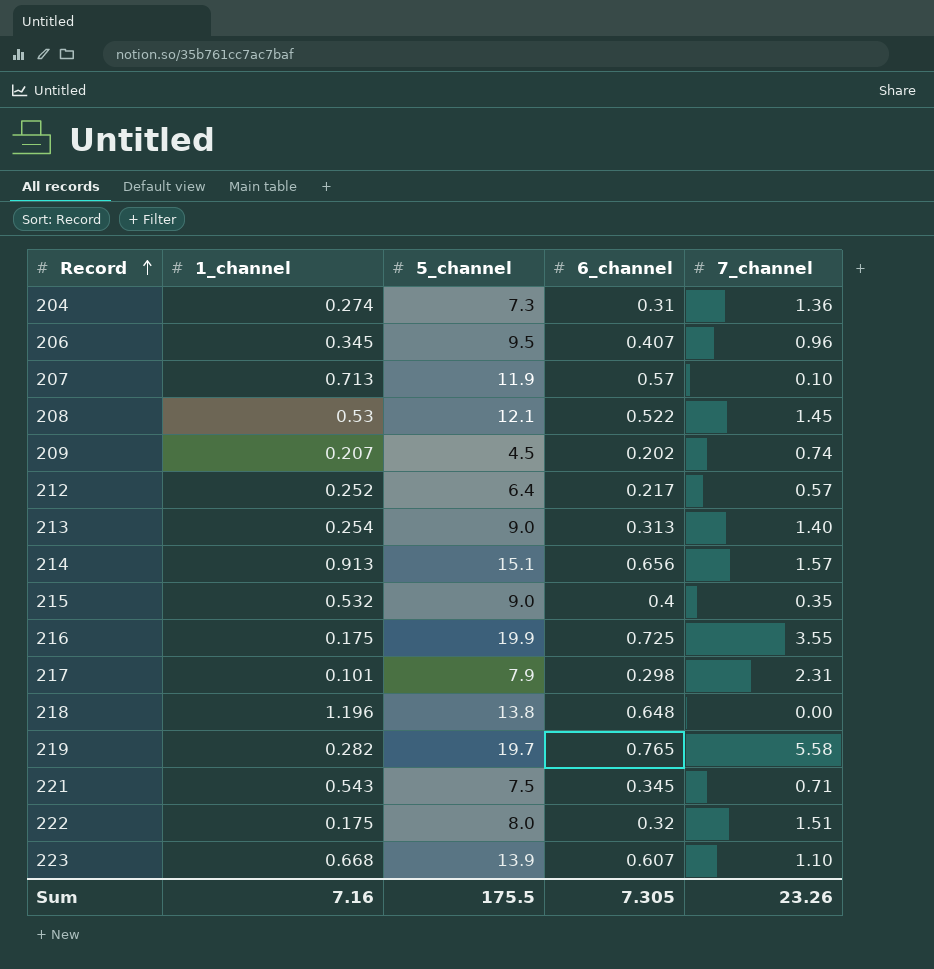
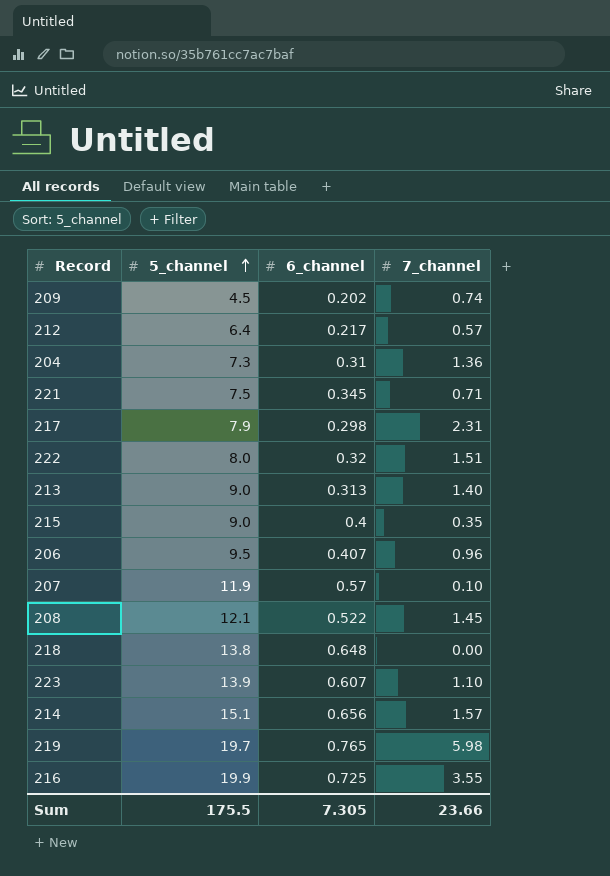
row order: Record ascending -> 5_channel ascending
column 1_channel | position: 2 -> none
219 | 7_channel: 5.58 -> 5.98
Sum | 7_channel: 23.26 -> 23.66

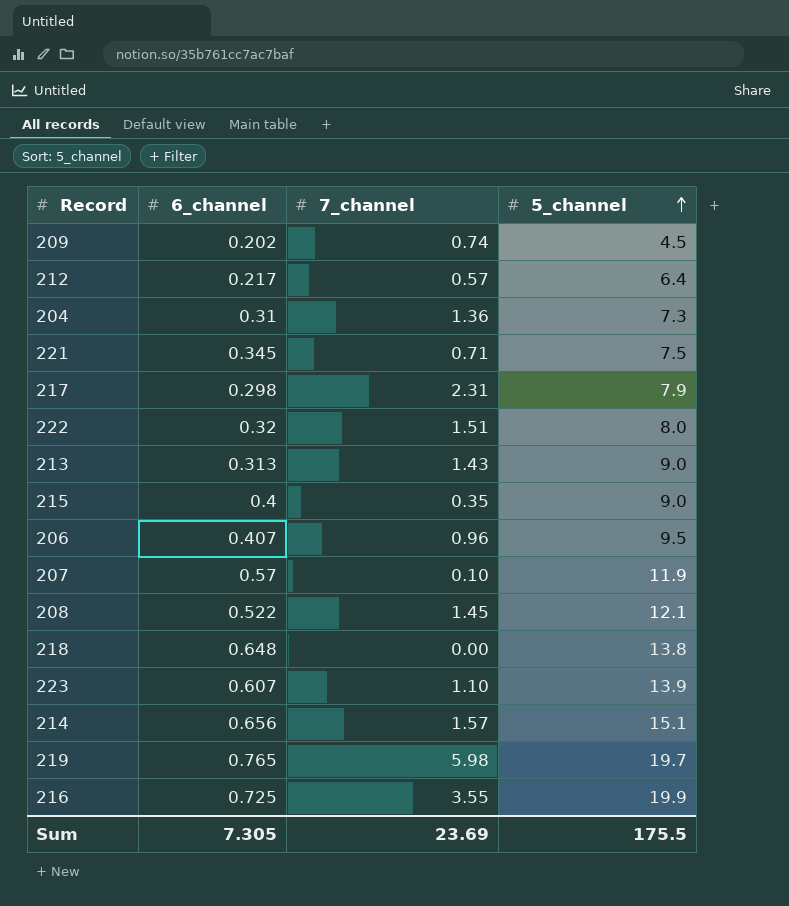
column 5_channel | position: 2 -> 4
213 | 7_channel: 1.40 -> 1.43
Sum | 7_channel: 23.66 -> 23.69

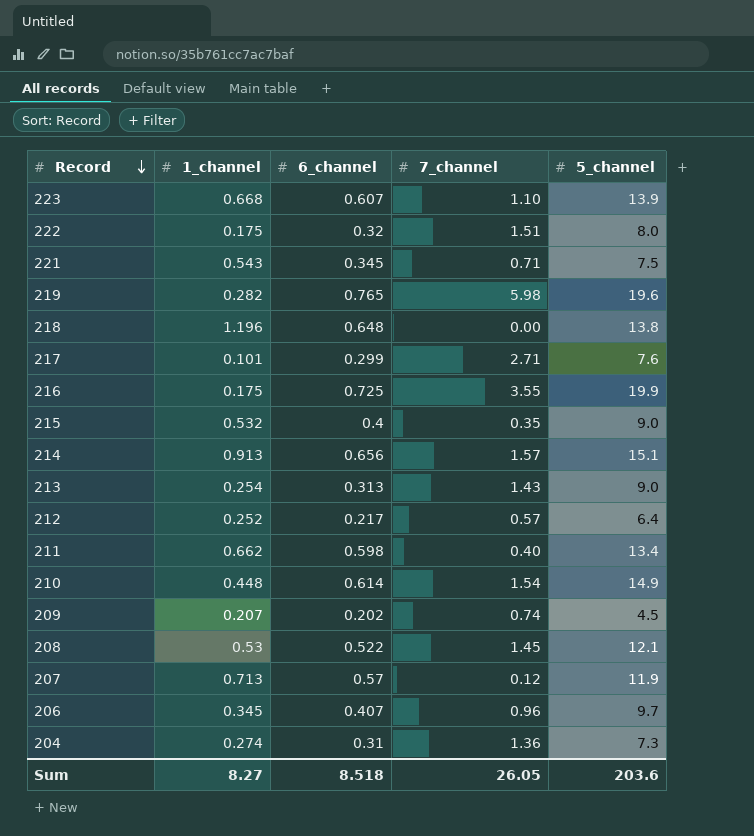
row order: 5_channel ascending -> Record descending
column 1_channel | position: none -> 2
219 | 5_channel: 19.7 -> 19.6
217 | 6_channel: 0.298 -> 0.299
217 | 7_channel: 2.31 -> 2.71
217 | 5_channel: 7.9 -> 7.6
row 211: none -> 0.662 | 0.598 | 0.40 | 13.4
row 210: none -> 0.448 | 0.614 | 1.54 | 14.9
207 | 7_channel: 0.10 -> 0.12
206 | 5_channel: 9.5 -> 9.7
Sum | 6_channel: 7.305 -> 8.518
Sum | 7_channel: 23.69 -> 26.05
Sum | 5_channel: 175.5 -> 203.6

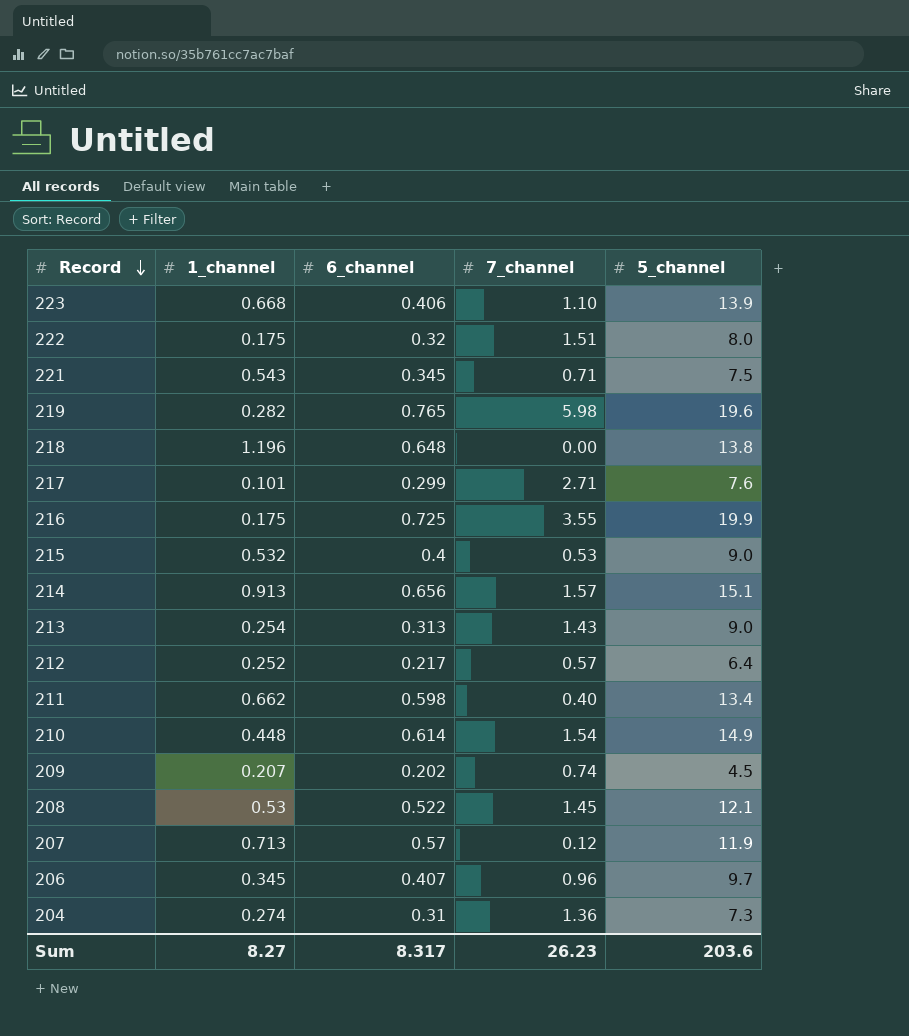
223 | 6_channel: 0.607 -> 0.406
215 | 7_channel: 0.35 -> 0.53
Sum | 6_channel: 8.518 -> 8.317
Sum | 7_channel: 26.05 -> 26.23

